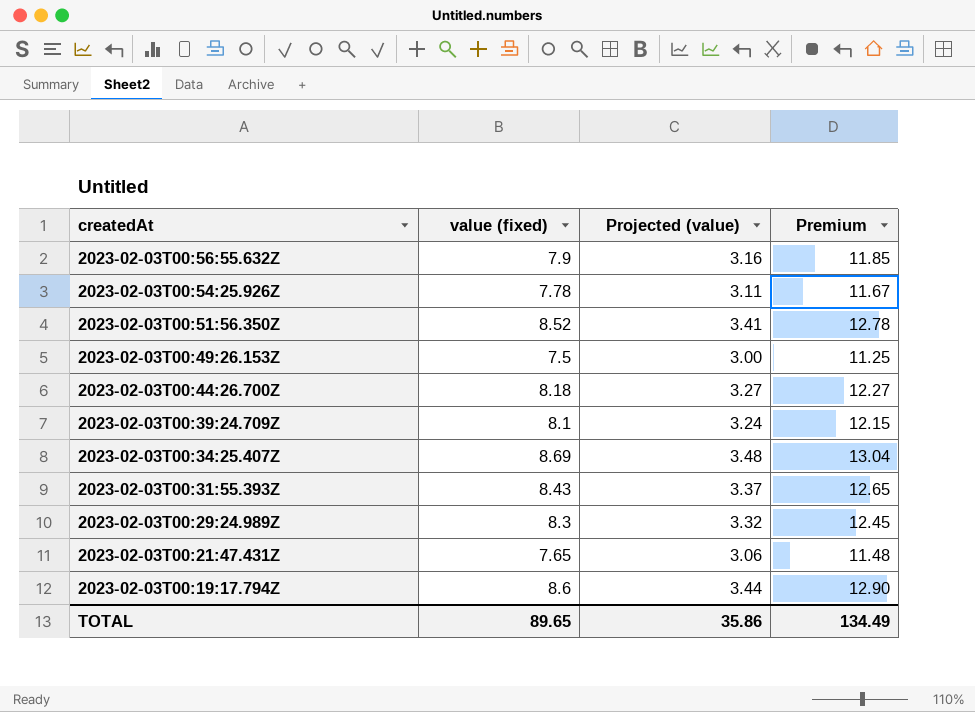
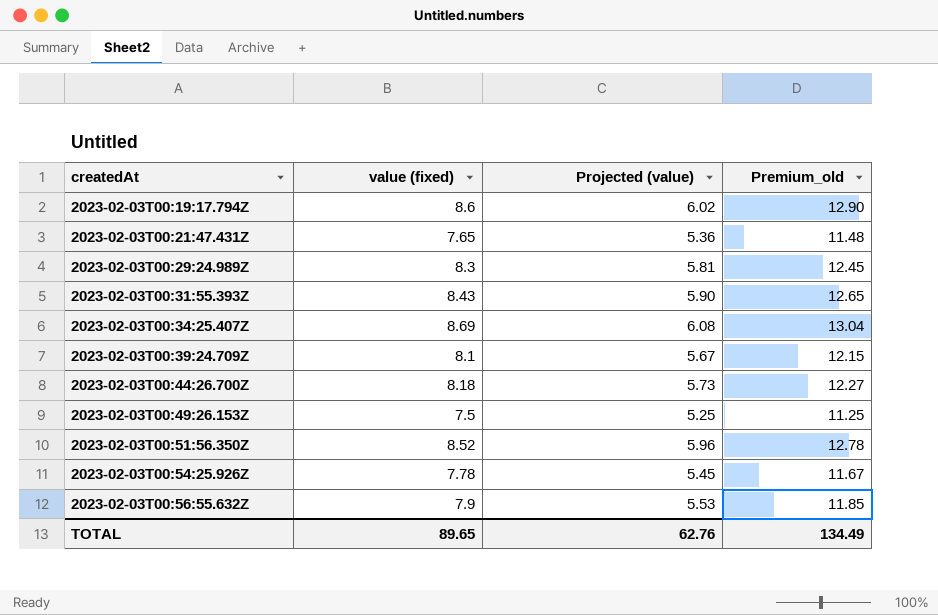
row order: createdAt descending -> createdAt ascending
column Projected (value) | formula: [value (fixed)] * 0.4 -> [value (fixed)] * 0.7
column name: Premium -> Premium_old
TOTAL | Projected (value): 35.86 -> 62.76

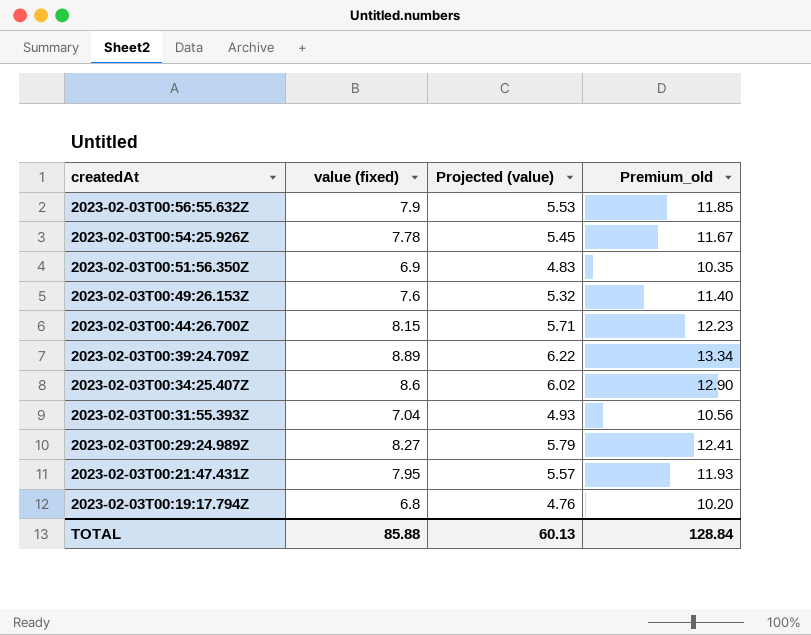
row order: createdAt ascending -> createdAt descending
2023-02-03T00:51:56.350Z | value (fixed): 8.52 -> 6.9
2023-02-03T00:51:56.350Z | Projected (value): 5.96 -> 4.83
2023-02-03T00:51:56.350Z | Premium_old: 12.78 -> 10.35
2023-02-03T00:49:26.153Z | value (fixed): 7.5 -> 7.6
2023-02-03T00:49:26.153Z | Projected (value): 5.25 -> 5.32
2023-02-03T00:49:26.153Z | Premium_old: 11.25 -> 11.40
2023-02-03T00:44:26.700Z | value (fixed): 8.18 -> 8.15
2023-02-03T00:44:26.700Z | Projected (value): 5.73 -> 5.71
2023-02-03T00:44:26.700Z | Premium_old: 12.27 -> 12.23
2023-02-03T00:39:24.709Z | value (fixed): 8.1 -> 8.89
2023-02-03T00:39:24.709Z | Projected (value): 5.67 -> 6.22
2023-02-03T00:39:24.709Z | Premium_old: 12.15 -> 13.34
2023-02-03T00:34:25.407Z | value (fixed): 8.69 -> 8.6
2023-02-03T00:34:25.407Z | Projected (value): 6.08 -> 6.02
2023-02-03T00:34:25.407Z | Premium_old: 13.04 -> 12.90
2023-02-03T00:31:55.393Z | value (fixed): 8.43 -> 7.04
2023-02-03T00:31:55.393Z | Projected (value): 5.90 -> 4.93
2023-02-03T00:31:55.393Z | Premium_old: 12.65 -> 10.56
2023-02-03T00:29:24.989Z | value (fixed): 8.3 -> 8.27
2023-02-03T00:29:24.989Z | Projected (value): 5.81 -> 5.79
2023-02-03T00:29:24.989Z | Premium_old: 12.45 -> 12.41
2023-02-03T00:21:47.431Z | value (fixed): 7.65 -> 7.95
2023-02-03T00:21:47.431Z | Projected (value): 5.36 -> 5.57
2023-02-03T00:21:47.431Z | Premium_old: 11.48 -> 11.93
2023-02-03T00:19:17.794Z | value (fixed): 8.6 -> 6.8
2023-02-03T00:19:17.794Z | Projected (value): 6.02 -> 4.76
2023-02-03T00:19:17.794Z | Premium_old: 12.90 -> 10.20
TOTAL | value (fixed): 89.65 -> 85.88
TOTAL | Projected (value): 62.76 -> 60.13
TOTAL | Premium_old: 134.49 -> 128.84

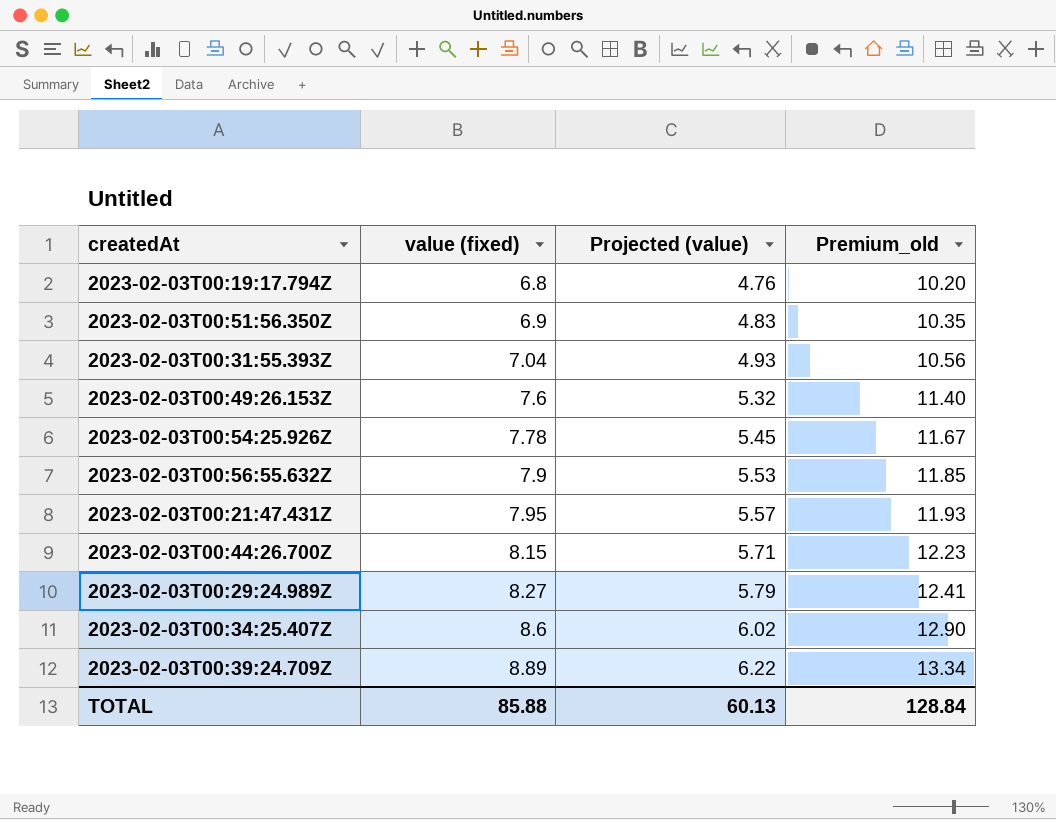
row order: createdAt descending -> value (fixed) ascending

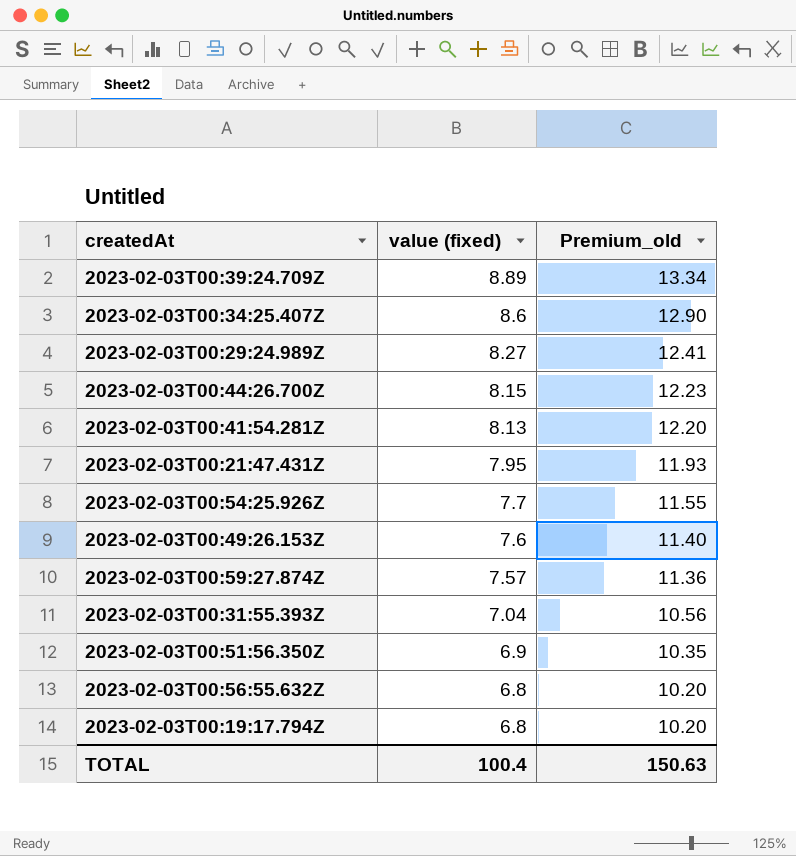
row order: value (fixed) ascending -> value (fixed) descending
column Projected (value) | formula: [value (fixed)] * 0.7 -> none
row 2023-02-03T00:41:54.281Z: none -> 8.13 | 12.20
2023-02-03T00:54:25.926Z | value (fixed): 7.78 -> 7.7
2023-02-03T00:54:25.926Z | Premium_old: 11.67 -> 11.55
row 2023-02-03T00:59:27.874Z: none -> 7.57 | 11.36
2023-02-03T00:56:55.632Z | value (fixed): 7.9 -> 6.8
2023-02-03T00:56:55.632Z | Premium_old: 11.85 -> 10.20
TOTAL | value (fixed): 85.88 -> 100.4
TOTAL | Premium_old: 128.84 -> 150.63

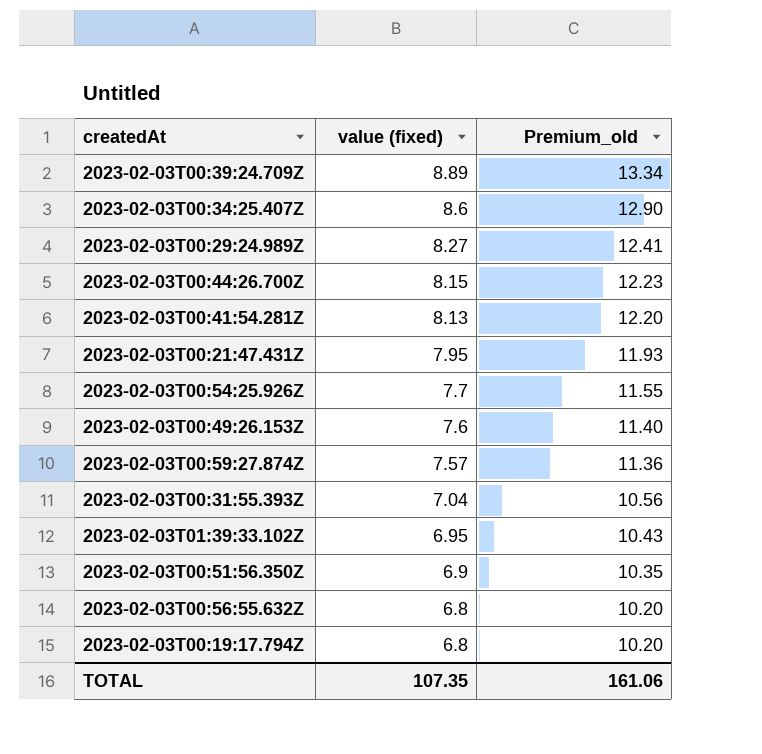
row 2023-02-03T01:39:33.102Z: none -> 6.95 | 10.43
TOTAL | value (fixed): 100.4 -> 107.35
TOTAL | Premium_old: 150.63 -> 161.06

